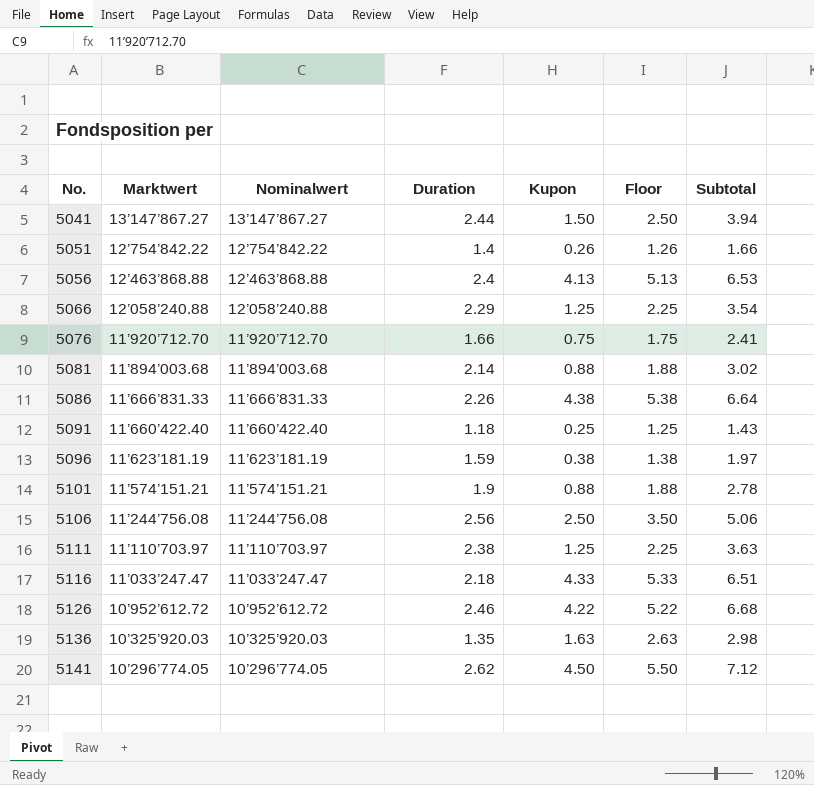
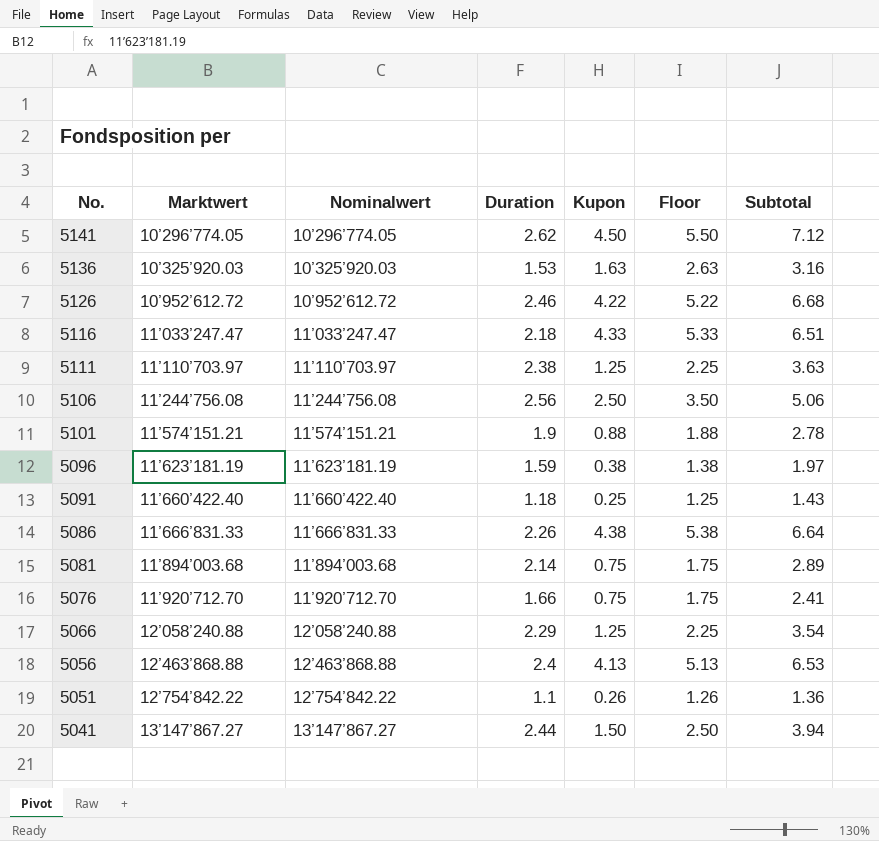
row order: No. ascending -> No. descending
5136 | Duration: 1.35 -> 1.53
5136 | Subtotal: 2.98 -> 3.16
5081 | Kupon: 0.88 -> 0.75
5081 | Floor: 1.88 -> 1.75
5081 | Subtotal: 3.02 -> 2.89
5051 | Duration: 1.4 -> 1.1
5051 | Subtotal: 1.66 -> 1.36

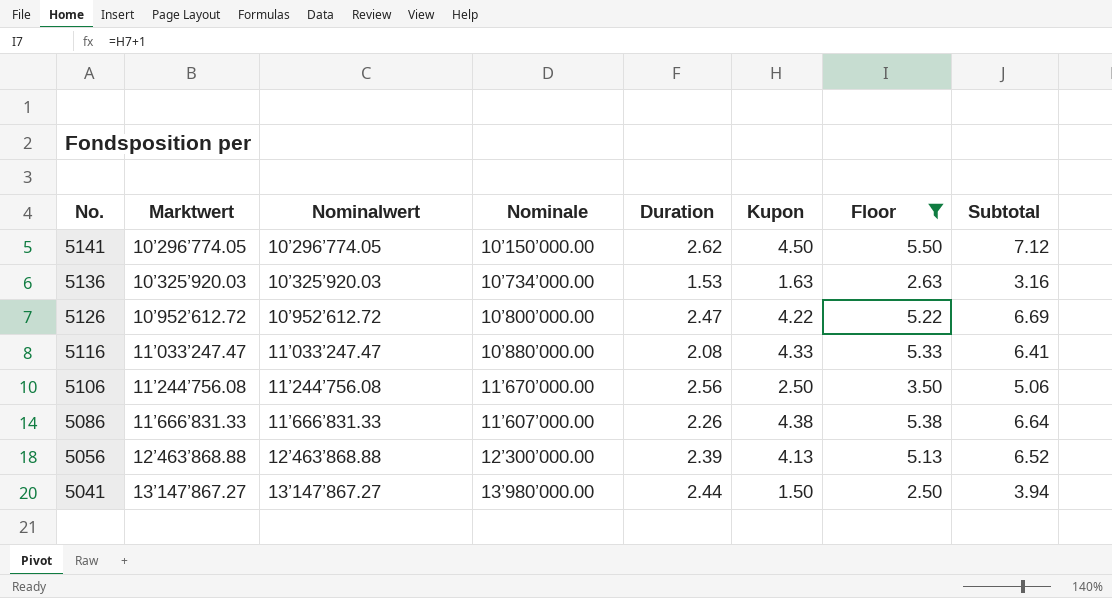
filter: none -> Floor >= 2.50
column Nominale | position: none -> 4
5126 | Duration: 2.46 -> 2.47
5126 | Subtotal: 6.68 -> 6.69
5116 | Duration: 2.18 -> 2.08
5116 | Subtotal: 6.51 -> 6.41
5056 | Duration: 2.4 -> 2.39
5056 | Subtotal: 6.53 -> 6.52

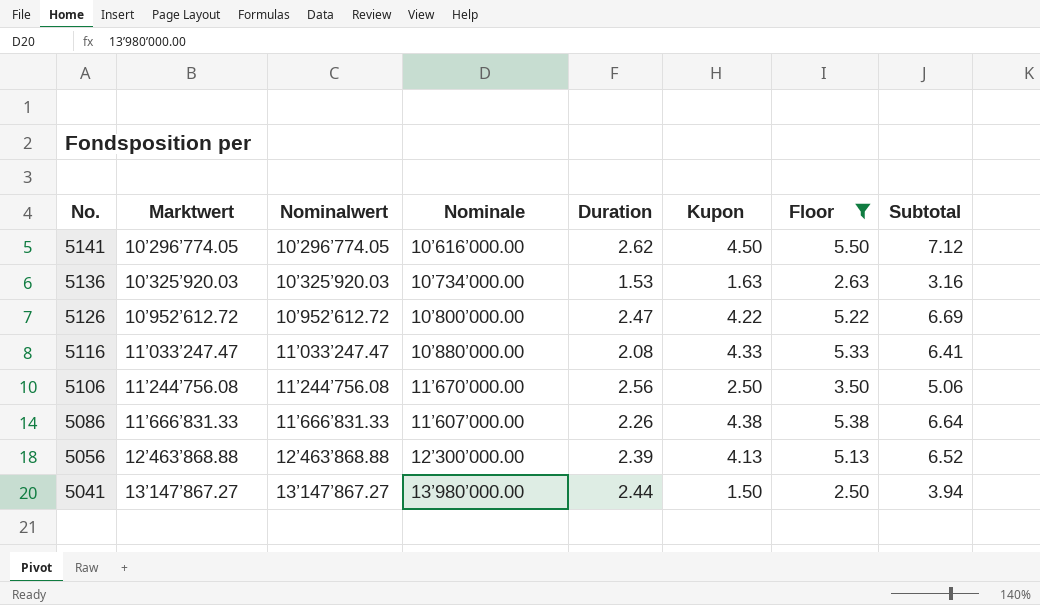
5141 | Nominale: 10’150’000.00 -> 10’616’000.00

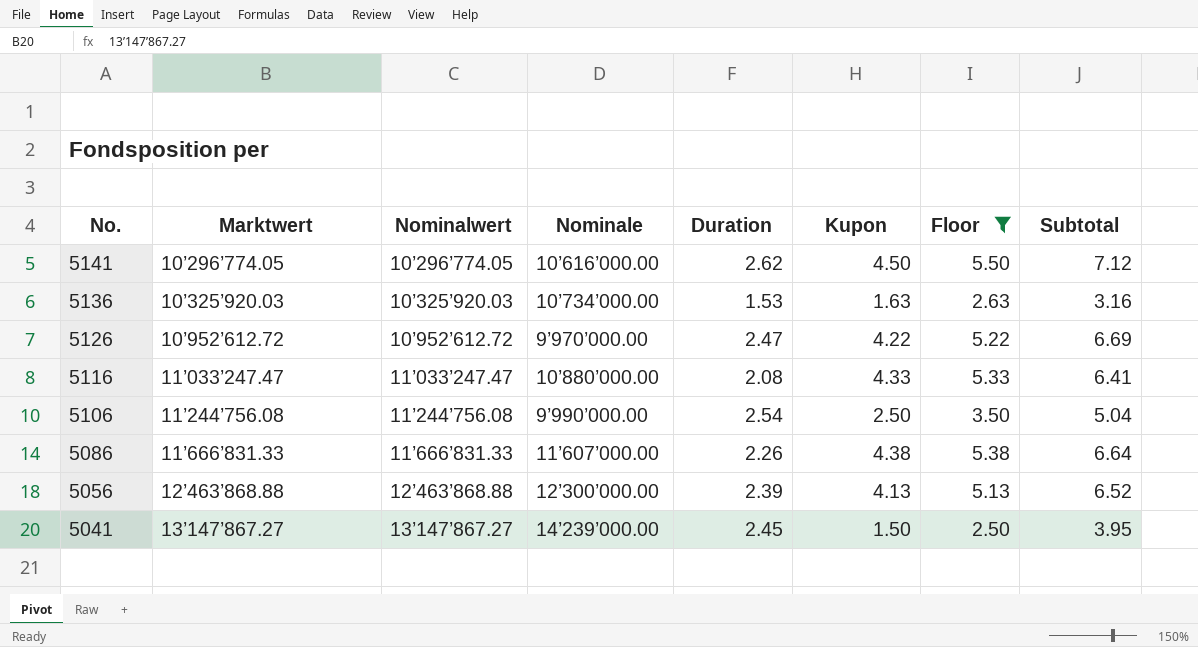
5126 | Nominale: 10’800’000.00 -> 9’970’000.00
5106 | Nominale: 11’670’000.00 -> 9’990’000.00
5106 | Duration: 2.56 -> 2.54
5106 | Subtotal: 5.06 -> 5.04
5041 | Nominale: 13’980’000.00 -> 14’239’000.00
5041 | Duration: 2.44 -> 2.45
5041 | Subtotal: 3.94 -> 3.95

